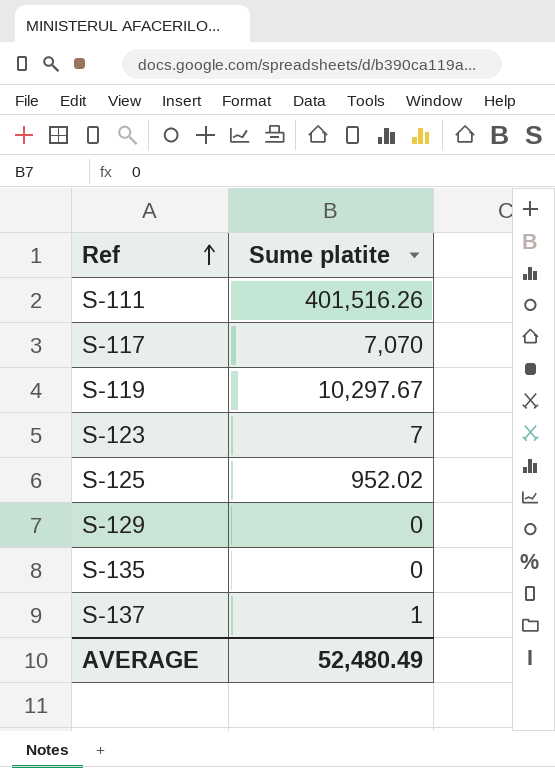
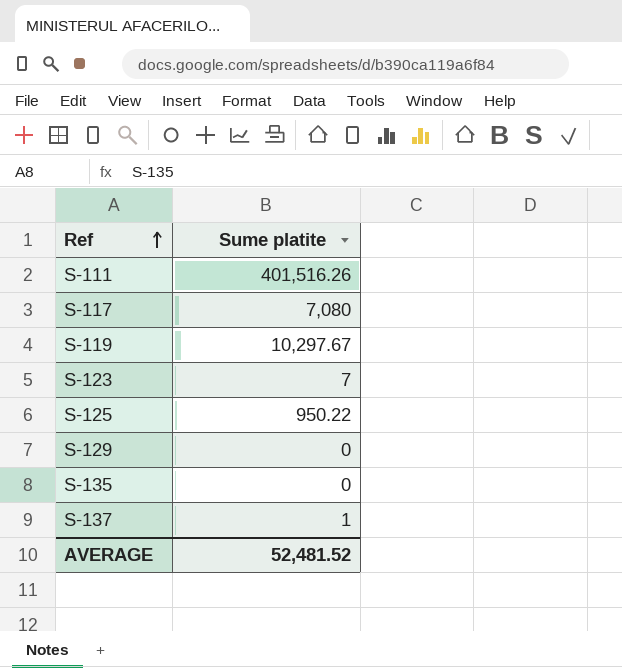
S-117 | Sume platite: 7,070 -> 7,080
S-125 | Sume platite: 952.02 -> 950.22
AVERAGE | Sume platite: 52,480.49 -> 52,481.52

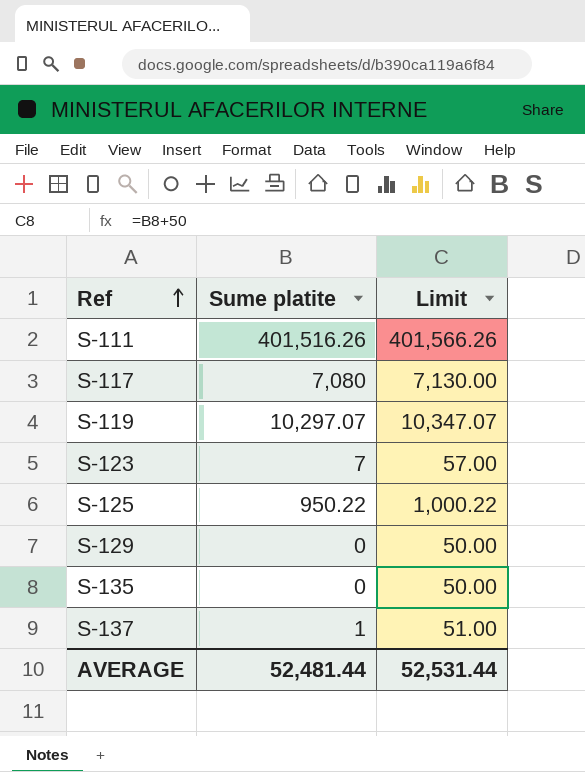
column Limit | formula: none -> [Sume platite] + 50
S-119 | Sume platite: 10,297.67 -> 10,297.07
AVERAGE | Sume platite: 52,481.52 -> 52,481.44

